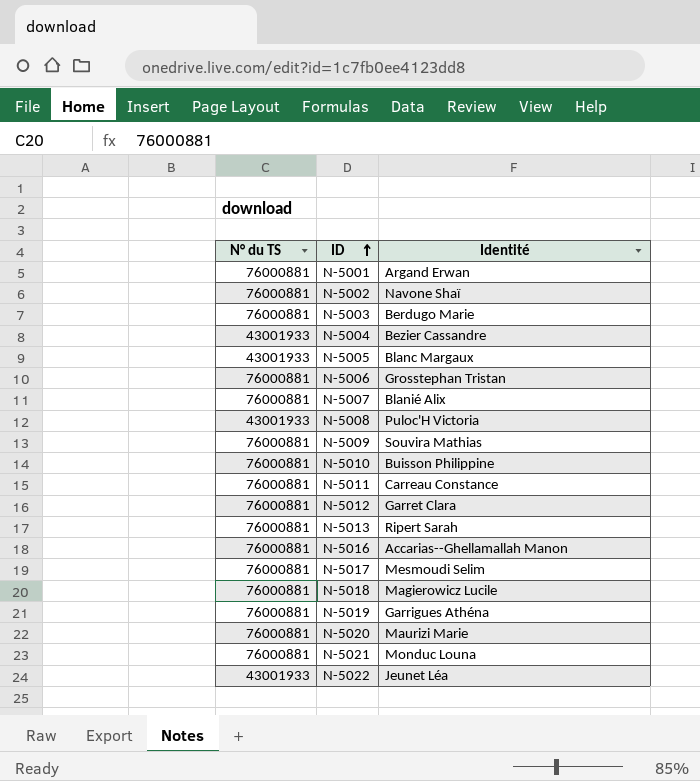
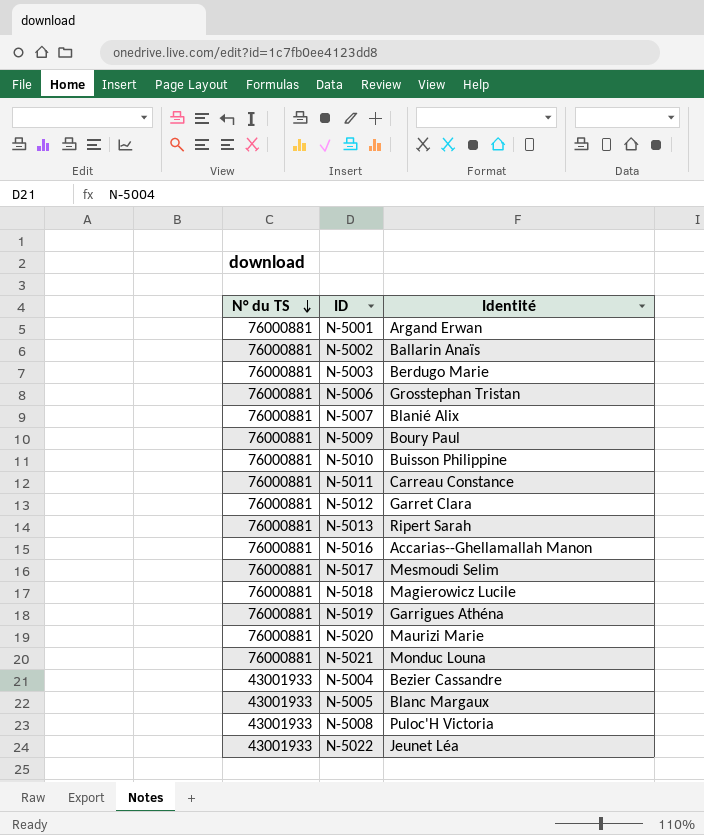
row order: ID ascending -> N° du TS descending
N-5002 | Identité: Navone Shaï -> Ballarin Anaïs
N-5009 | Identité: Souvira Mathias -> Boury Paul

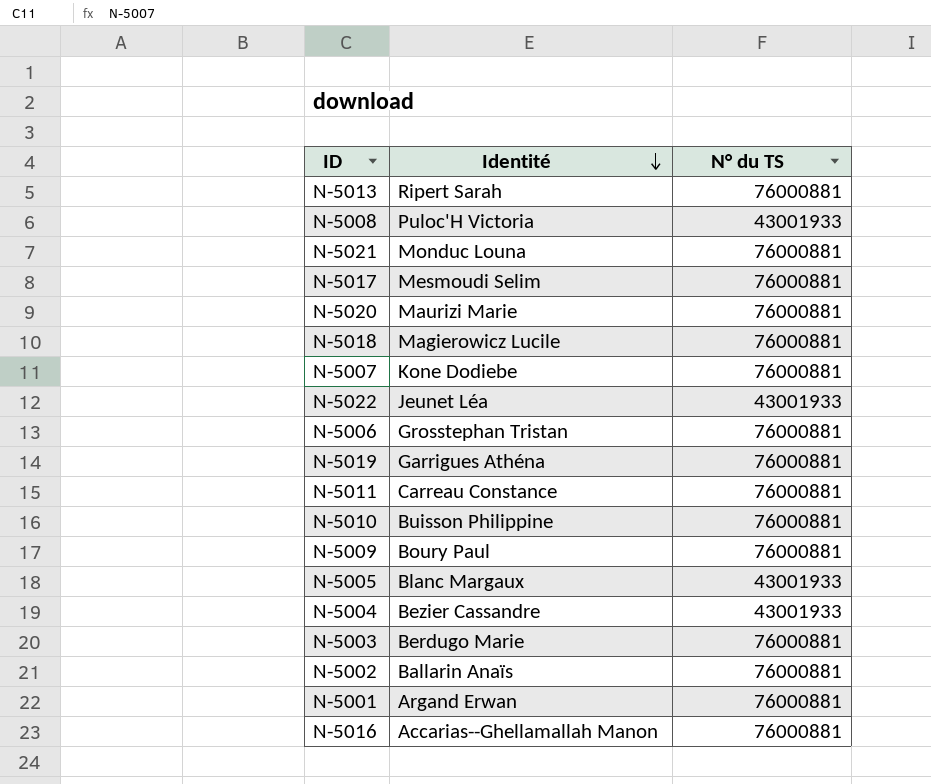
row order: N° du TS descending -> Identité descending
column N° du TS | position: 1 -> 3
row N-5012: 76000881 | Garret Clara -> none
N-5007 | Identité: Blanié Alix -> Kone Dodiebe

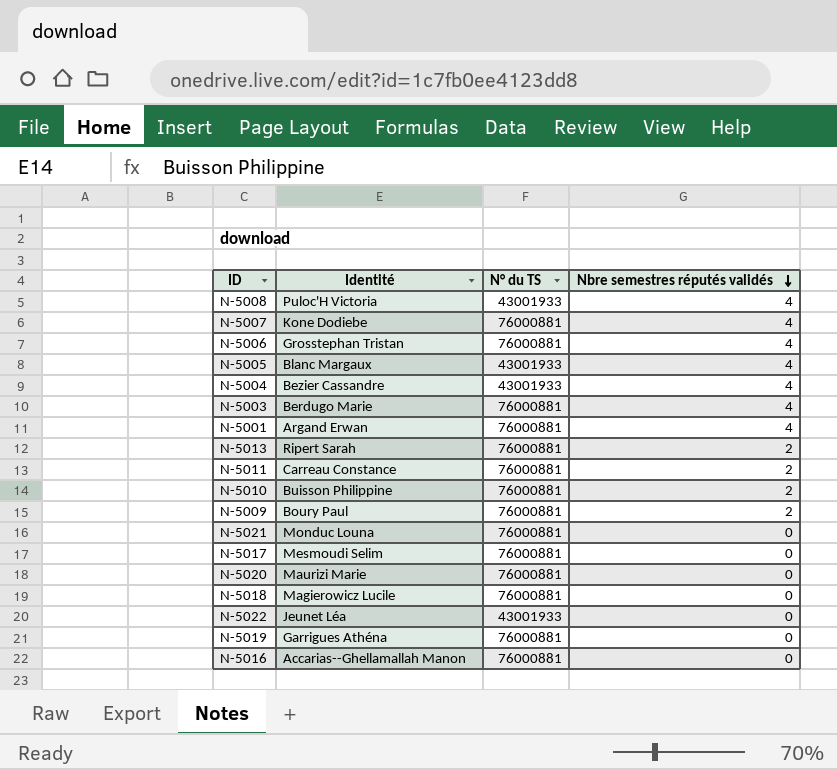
row order: Identité descending -> Nbre semestres réputés validés descending
column Nbre semestres réputés validés | position: none -> 4
row N-5002: Ballarin Anaïs | 76000881 -> none

